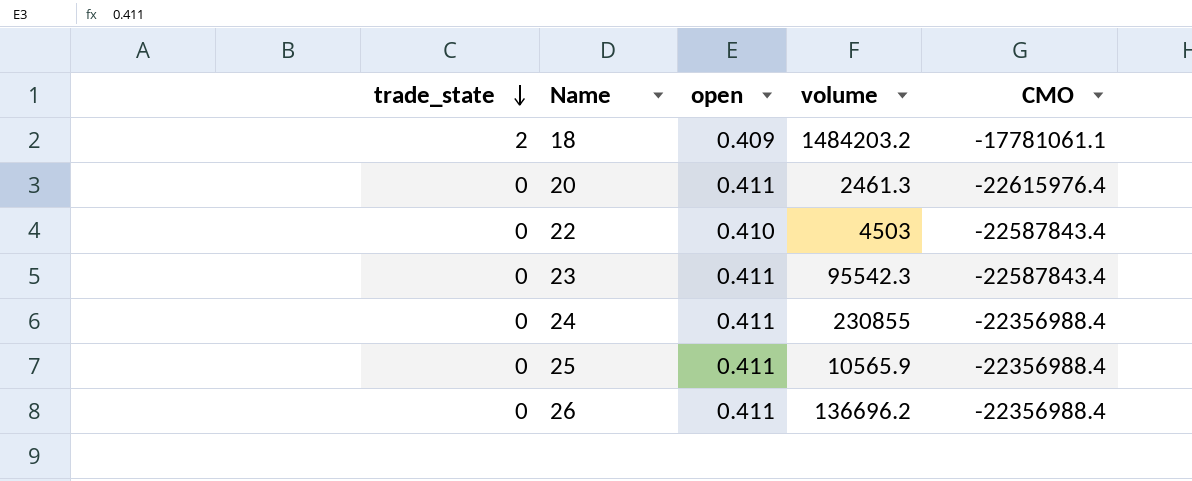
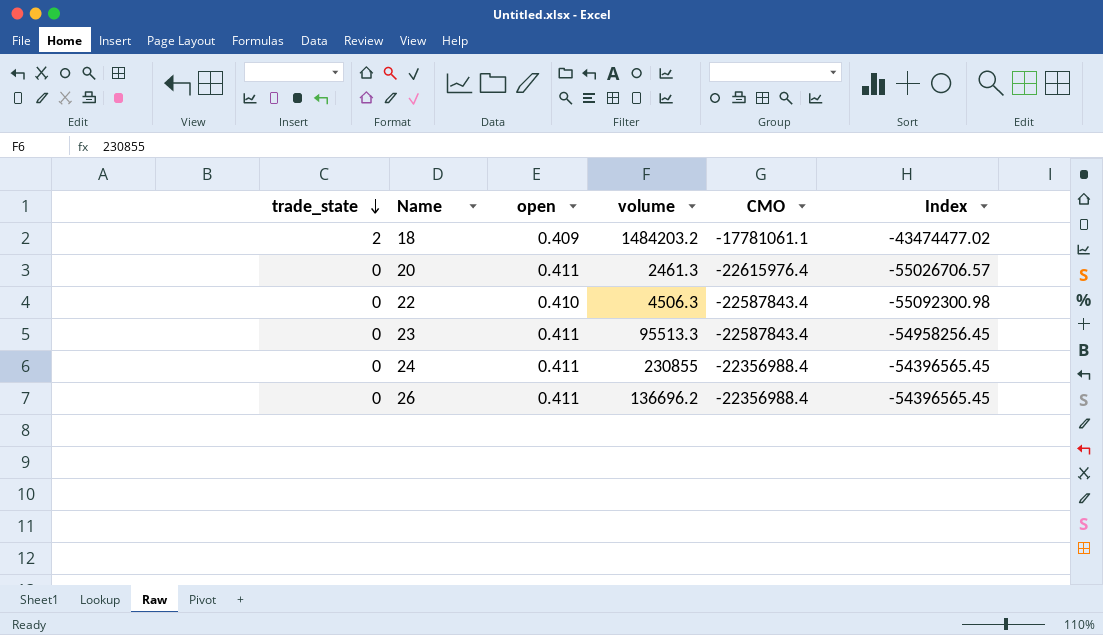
column Index | formula: none -> [CMO] / [open]
row 25: 0 | 0.411 | 10565.9 | -22356988.4 -> none
22 | volume: 4503 -> 4506.3
23 | volume: 95542.3 -> 95513.3

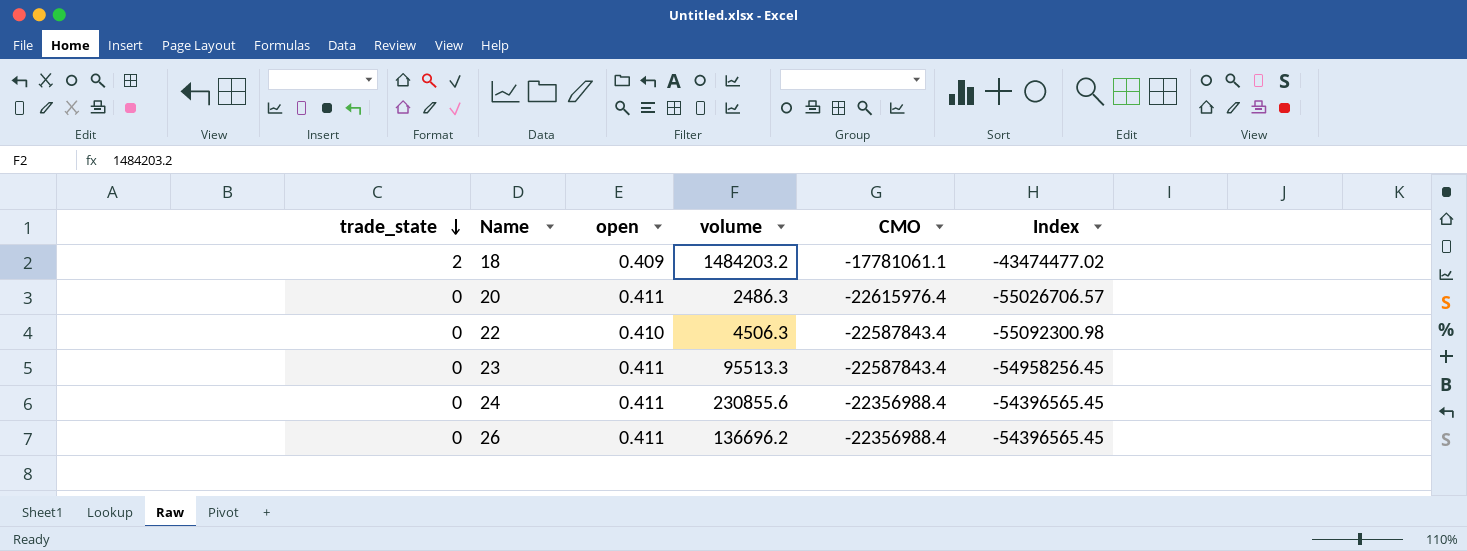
20 | volume: 2461.3 -> 2486.3
24 | volume: 230855 -> 230855.6

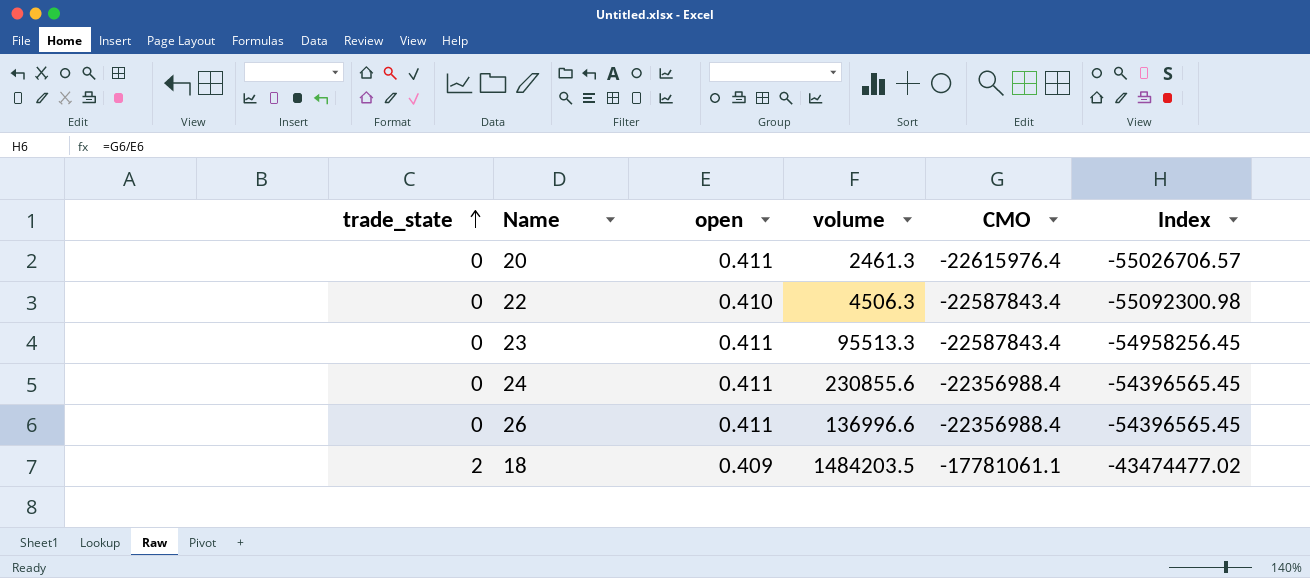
row order: trade_state descending -> trade_state ascending
20 | volume: 2486.3 -> 2461.3
26 | volume: 136696.2 -> 136996.6
18 | volume: 1484203.2 -> 1484203.5

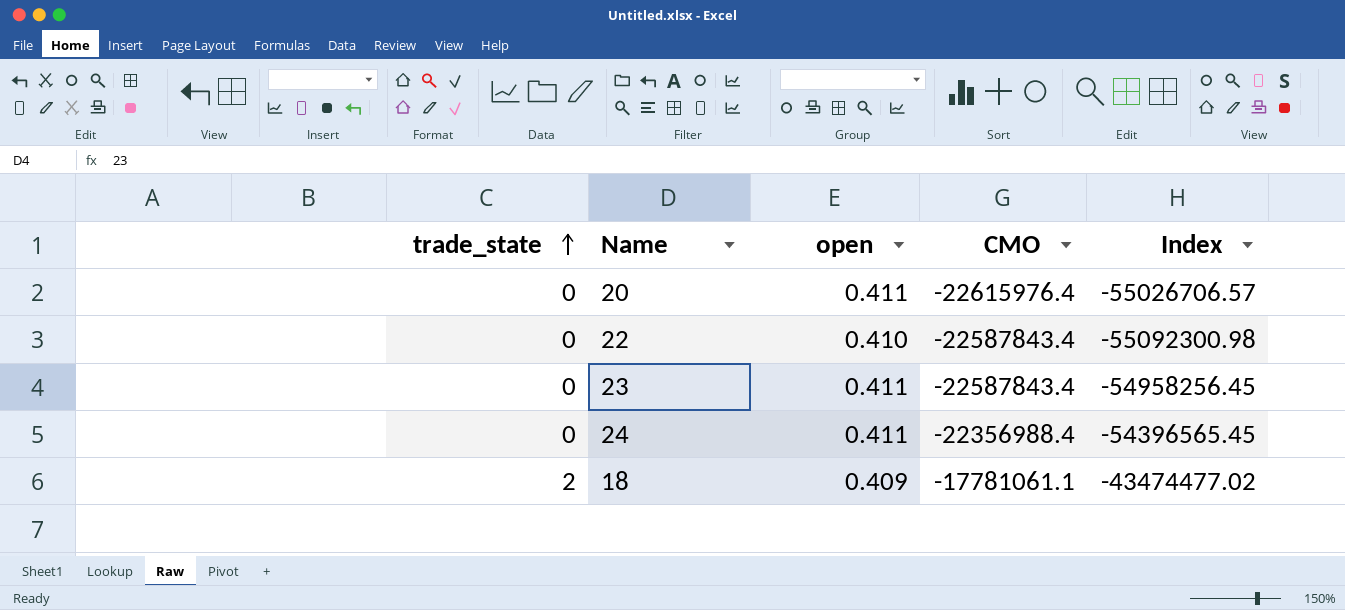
column volume | position: 4 -> none
row 26: 0 | 0.411 | 136996.6 | -22356988.4 | -54396565.45 -> none

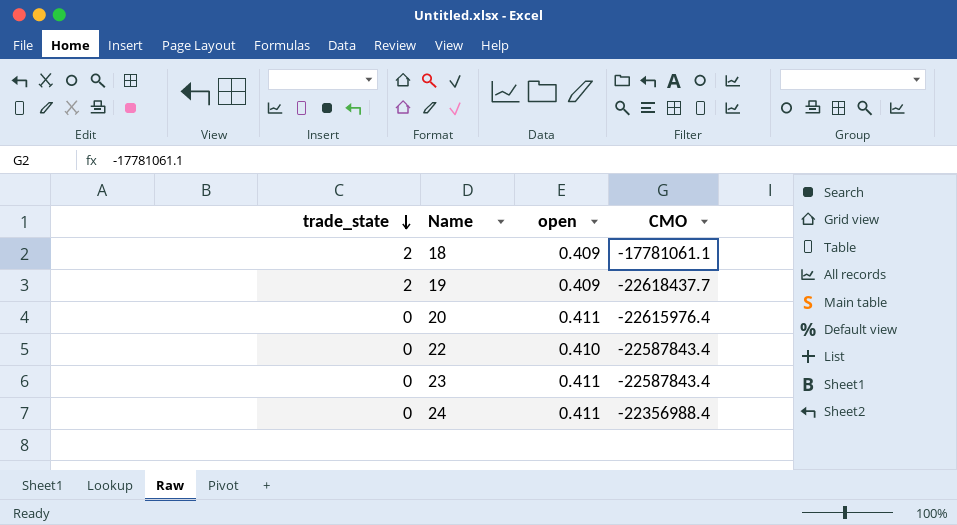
row order: trade_state ascending -> trade_state descending
column Index | formula: [CMO] / [open] -> none
row 19: none -> 2 | 0.409 | -22618437.7

